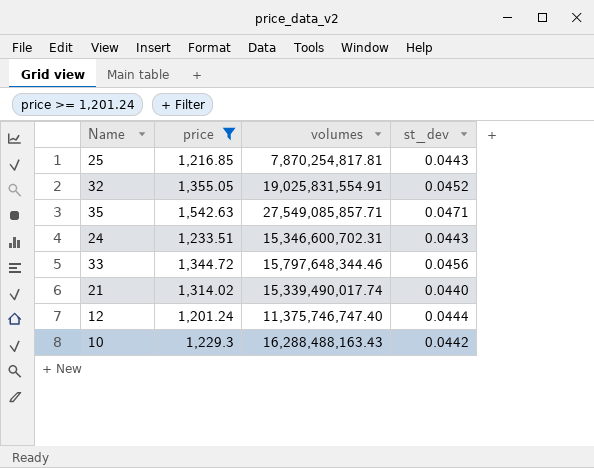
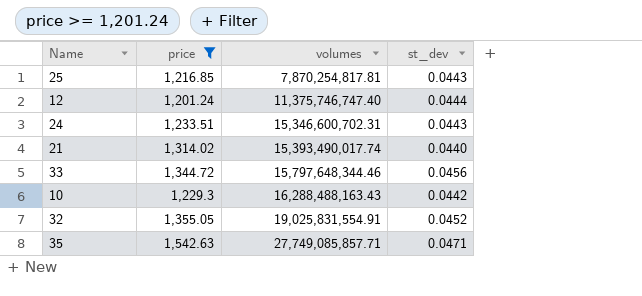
row order: none -> volumes ascending
21 | volumes: 15,339,490,017.74 -> 15,393,490,017.74
35 | volumes: 27,549,085,857.71 -> 27,749,085,857.71

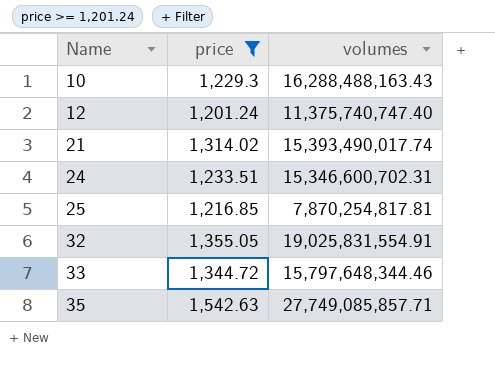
row order: volumes ascending -> Name ascending
column st_dev | position: 4 -> none
12 | volumes: 11,375,746,747.40 -> 11,375,740,747.40

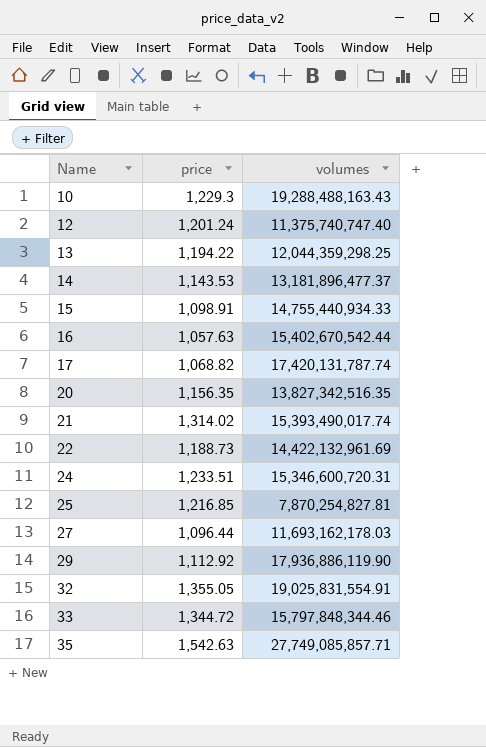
filter: price >= 1,201.24 -> none
10 | volumes: 16,288,488,163.43 -> 19,288,488,163.43
24 | volumes: 15,346,600,702.31 -> 15,346,600,720.31
25 | volumes: 7,870,254,817.81 -> 7,870,254,827.81
33 | volumes: 15,797,648,344.46 -> 15,797,848,344.46

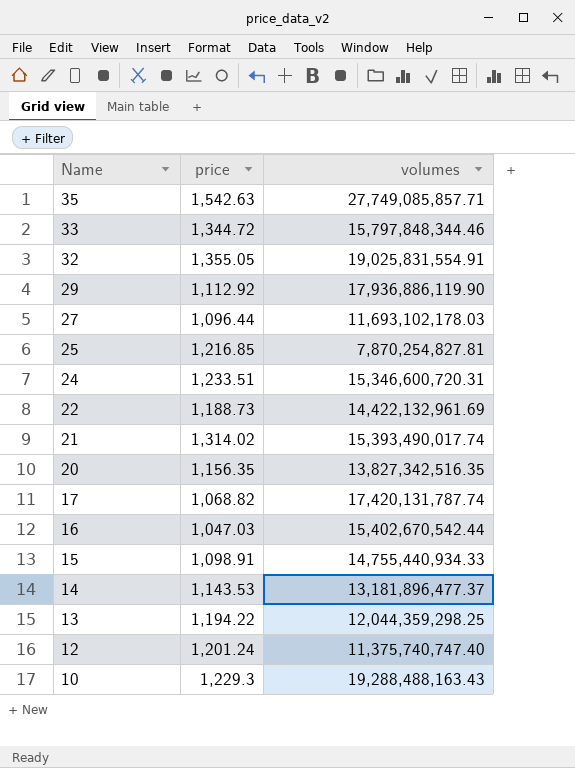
row order: Name ascending -> Name descending
27 | volumes: 11,693,162,178.03 -> 11,693,102,178.03
16 | price: 1,057.63 -> 1,047.03

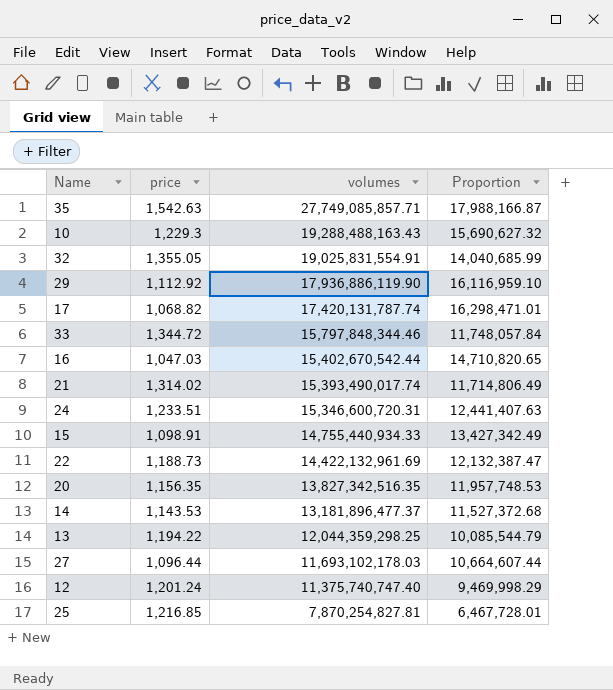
row order: Name descending -> volumes descending
column Proportion | formula: none -> [volumes] / [price]

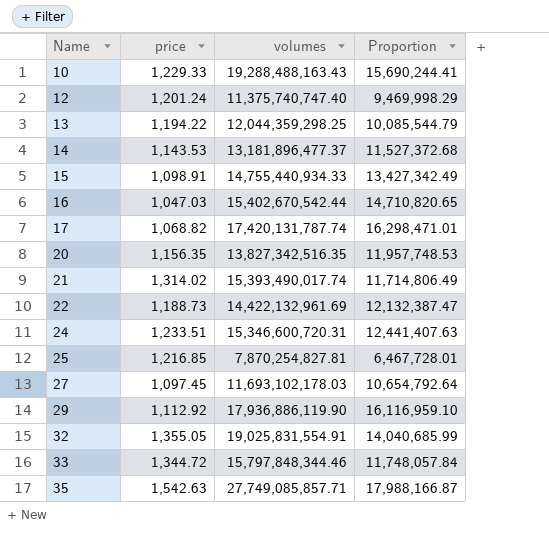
row order: volumes descending -> Name ascending
10 | price: 1,229.3 -> 1,229.33
10 | Proportion: 15,690,627.32 -> 15,690,244.41
27 | price: 1,096.44 -> 1,097.45
27 | Proportion: 10,664,607.44 -> 10,654,792.64

